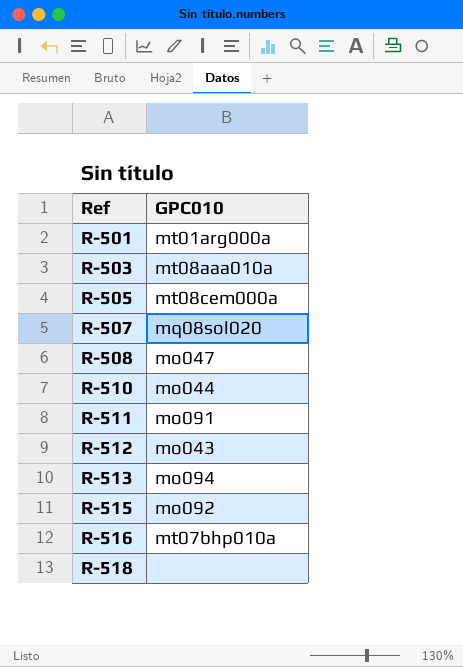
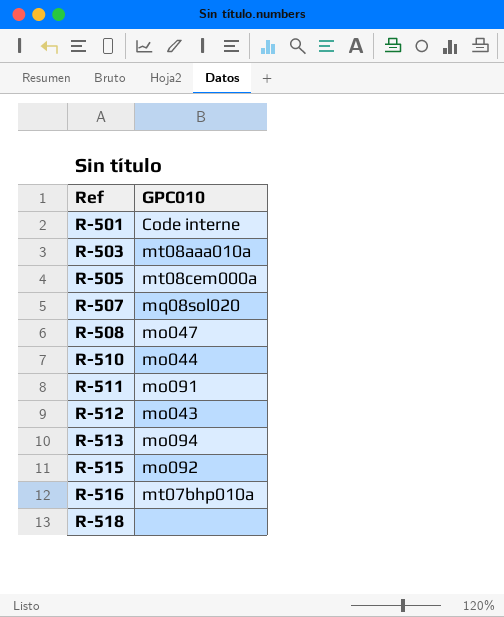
R-501 | GPC010: mt01arg000a -> Code interne

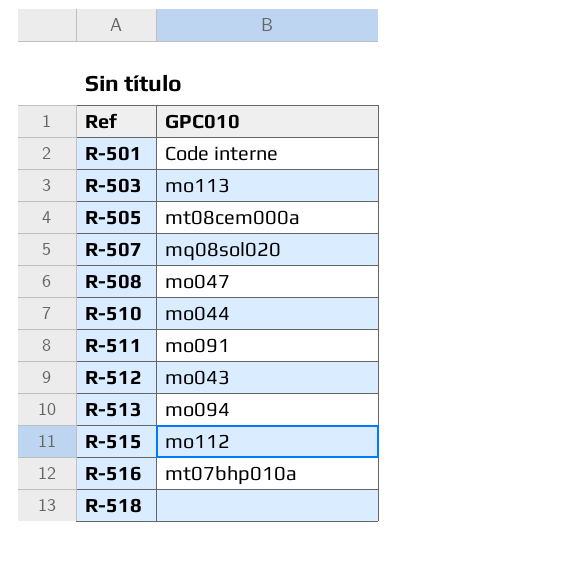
R-503 | GPC010: mt08aaa010a -> mo113
R-515 | GPC010: mo092 -> mo112

